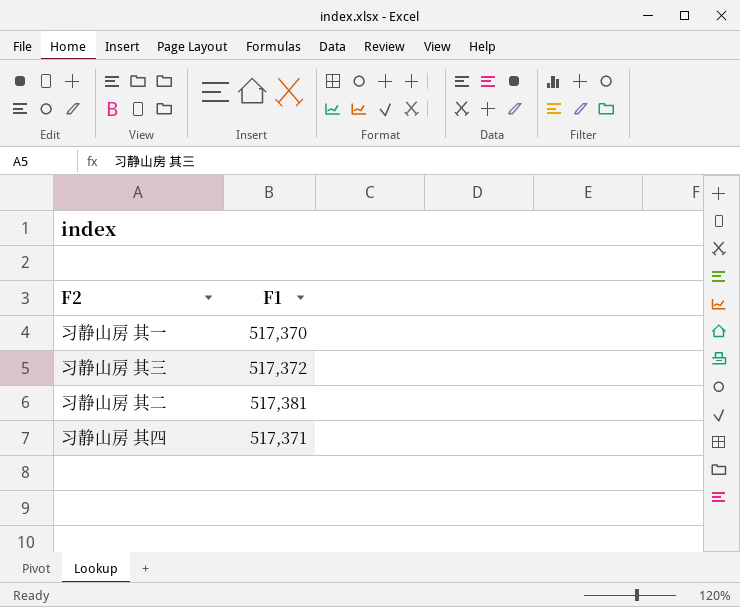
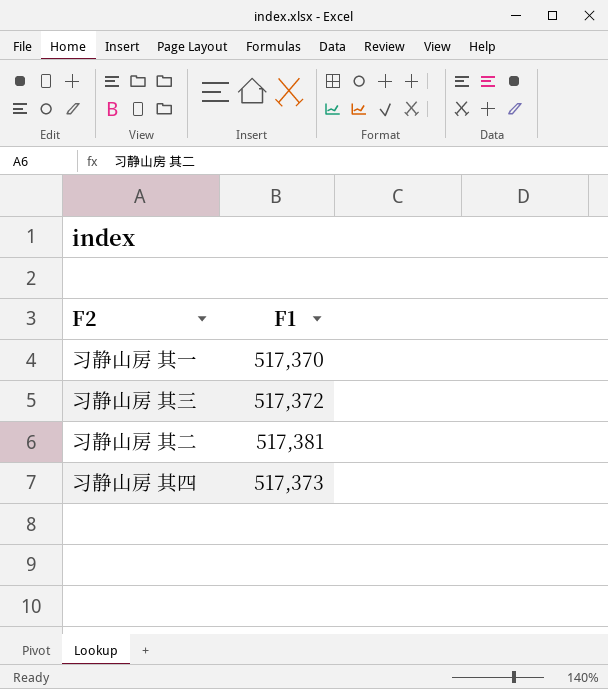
习静山房 其四 | F1: 517,371 -> 517,373

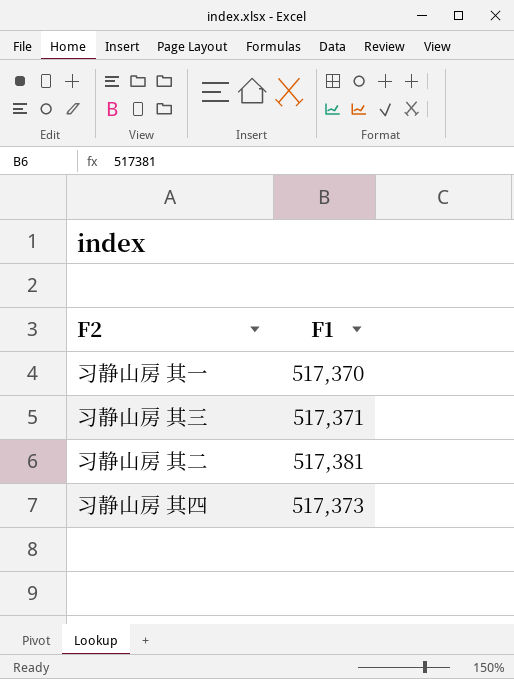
习静山房 其三 | F1: 517,372 -> 517,371

